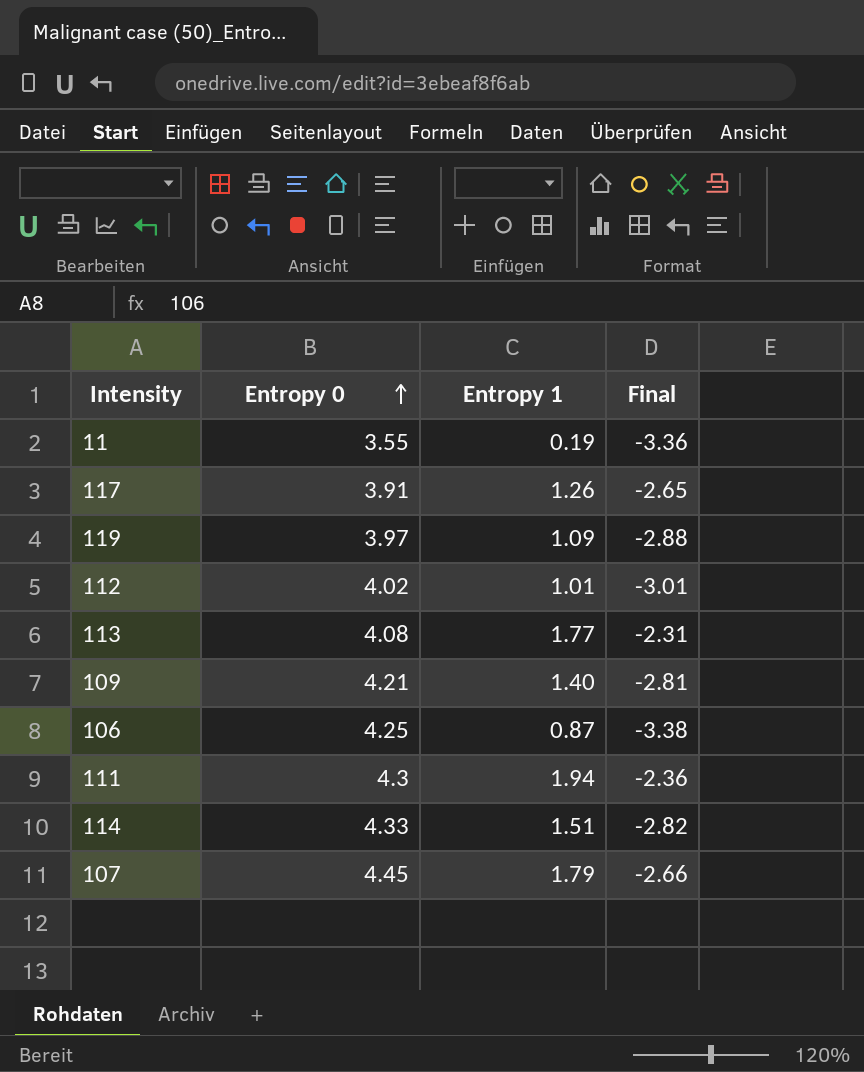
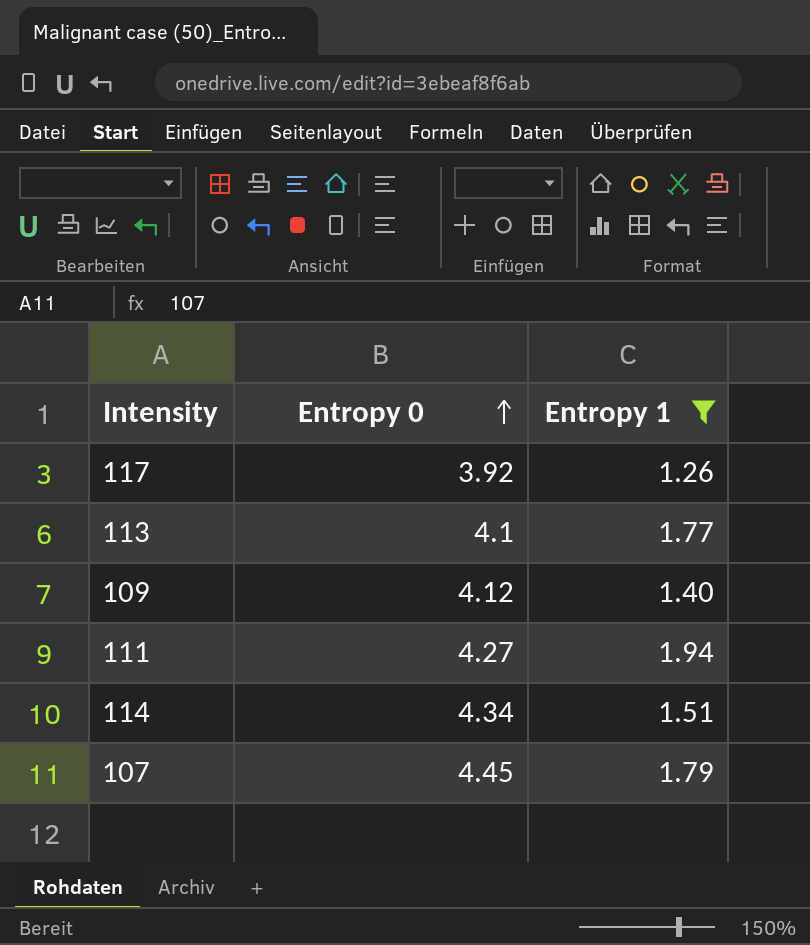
filter: none -> Entropy 1 >= 1.26
column Final | formula: [Entropy 1] - [Entropy 0] -> none
117 | Entropy 0: 3.91 -> 3.92
113 | Entropy 0: 4.08 -> 4.1
109 | Entropy 0: 4.21 -> 4.12
111 | Entropy 0: 4.3 -> 4.27
114 | Entropy 0: 4.33 -> 4.34

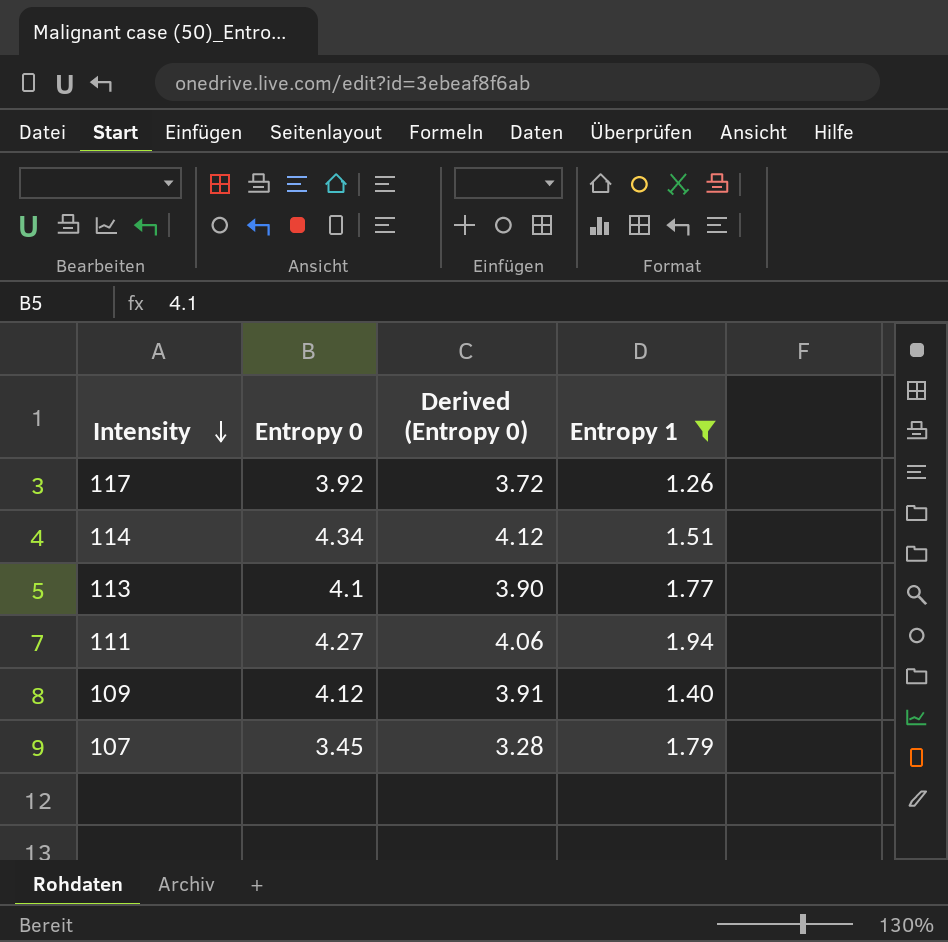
row order: Entropy 0 ascending -> Intensity descending
column Derived (Entropy 0) | formula: none -> [Entropy 0] * 0.95
107 | Entropy 0: 4.45 -> 3.45

